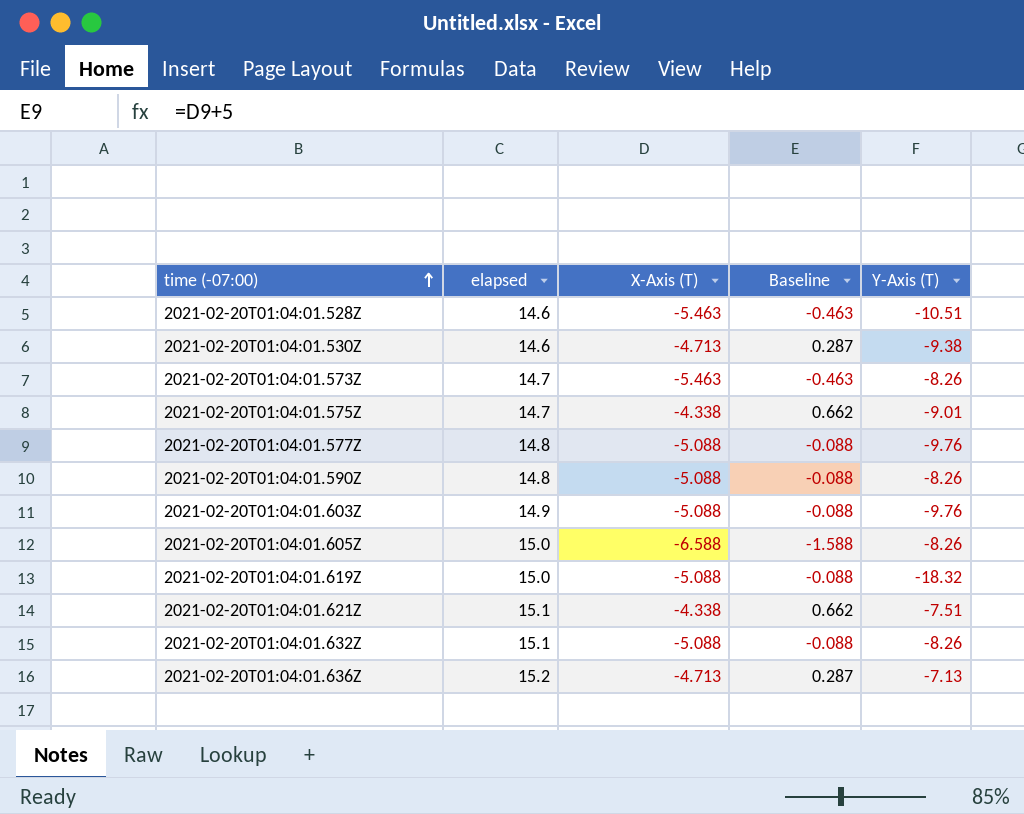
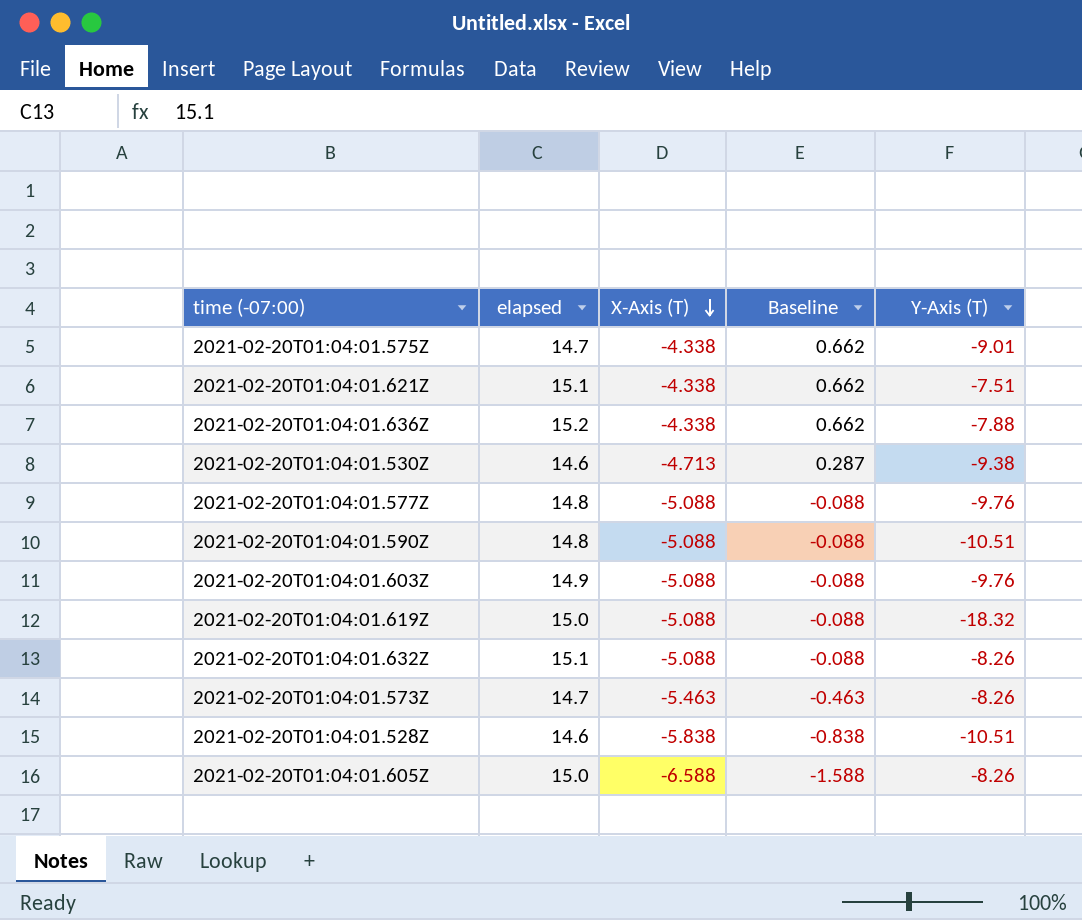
row order: time (-07:00) ascending -> X-Axis (T) descending
2021-02-20T01:04:01.636Z | X-Axis (T): -4.713 -> -4.338
2021-02-20T01:04:01.636Z | Baseline: 0.287 -> 0.662
2021-02-20T01:04:01.636Z | Y-Axis (T): -7.13 -> -7.88
2021-02-20T01:04:01.590Z | Y-Axis (T): -8.26 -> -10.51
2021-02-20T01:04:01.528Z | X-Axis (T): -5.463 -> -5.838
2021-02-20T01:04:01.528Z | Baseline: -0.463 -> -0.838

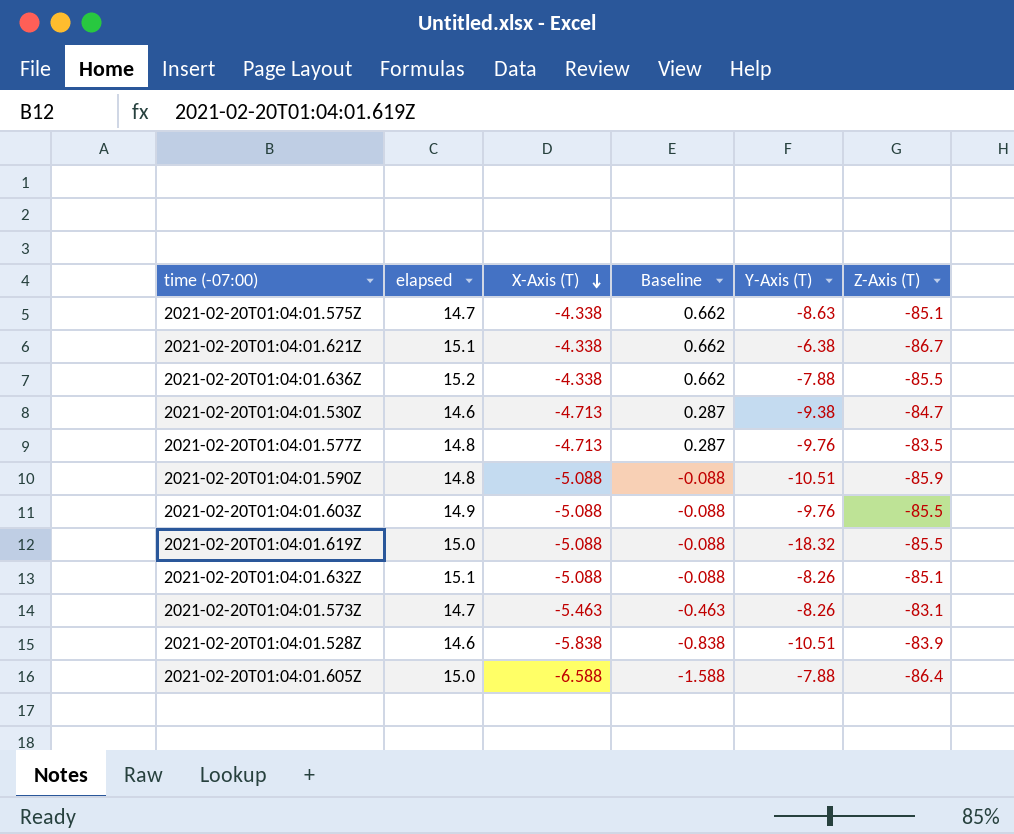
column Z-Axis (T) | position: none -> 6
2021-02-20T01:04:01.575Z | Y-Axis (T): -9.01 -> -8.63
2021-02-20T01:04:01.621Z | Y-Axis (T): -7.51 -> -6.38
2021-02-20T01:04:01.577Z | X-Axis (T): -5.088 -> -4.713
2021-02-20T01:04:01.577Z | Baseline: -0.088 -> 0.287
2021-02-20T01:04:01.605Z | Y-Axis (T): -8.26 -> -7.88

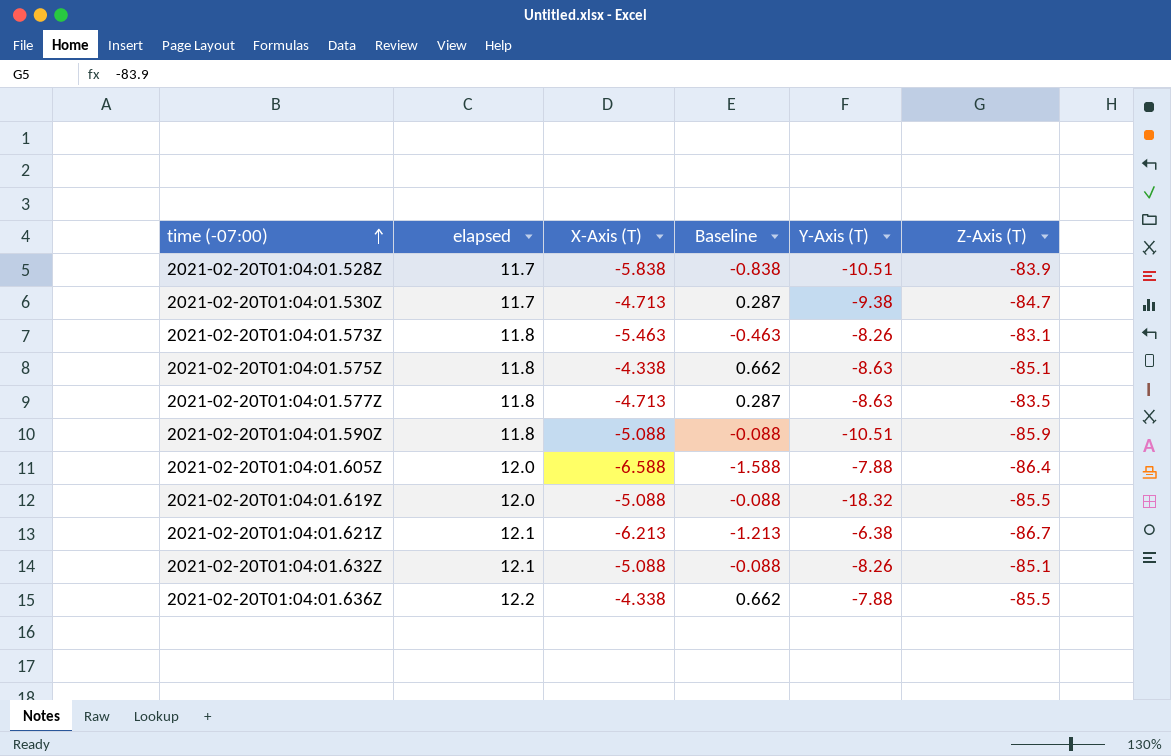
row order: X-Axis (T) descending -> time (-07:00) ascending
row 2021-02-20T01:04:01.603Z: 14.9 | -5.088 | -0.088 | -9.76 | -85.5 -> none
2021-02-20T01:04:01.528Z | elapsed: 14.6 -> 11.7
2021-02-20T01:04:01.530Z | elapsed: 14.6 -> 11.7
2021-02-20T01:04:01.573Z | elapsed: 14.7 -> 11.8
2021-02-20T01:04:01.575Z | elapsed: 14.7 -> 11.8
2021-02-20T01:04:01.577Z | elapsed: 14.8 -> 11.8
2021-02-20T01:04:01.577Z | Y-Axis (T): -9.76 -> -8.63
2021-02-20T01:04:01.590Z | elapsed: 14.8 -> 11.8
2021-02-20T01:04:01.605Z | elapsed: 15.0 -> 12.0
2021-02-20T01:04:01.619Z | elapsed: 15.0 -> 12.0
2021-02-20T01:04:01.621Z | elapsed: 15.1 -> 12.1
2021-02-20T01:04:01.621Z | X-Axis (T): -4.338 -> -6.213
2021-02-20T01:04:01.621Z | Baseline: 0.662 -> -1.213
2021-02-20T01:04:01.632Z | elapsed: 15.1 -> 12.1
2021-02-20T01:04:01.636Z | elapsed: 15.2 -> 12.2

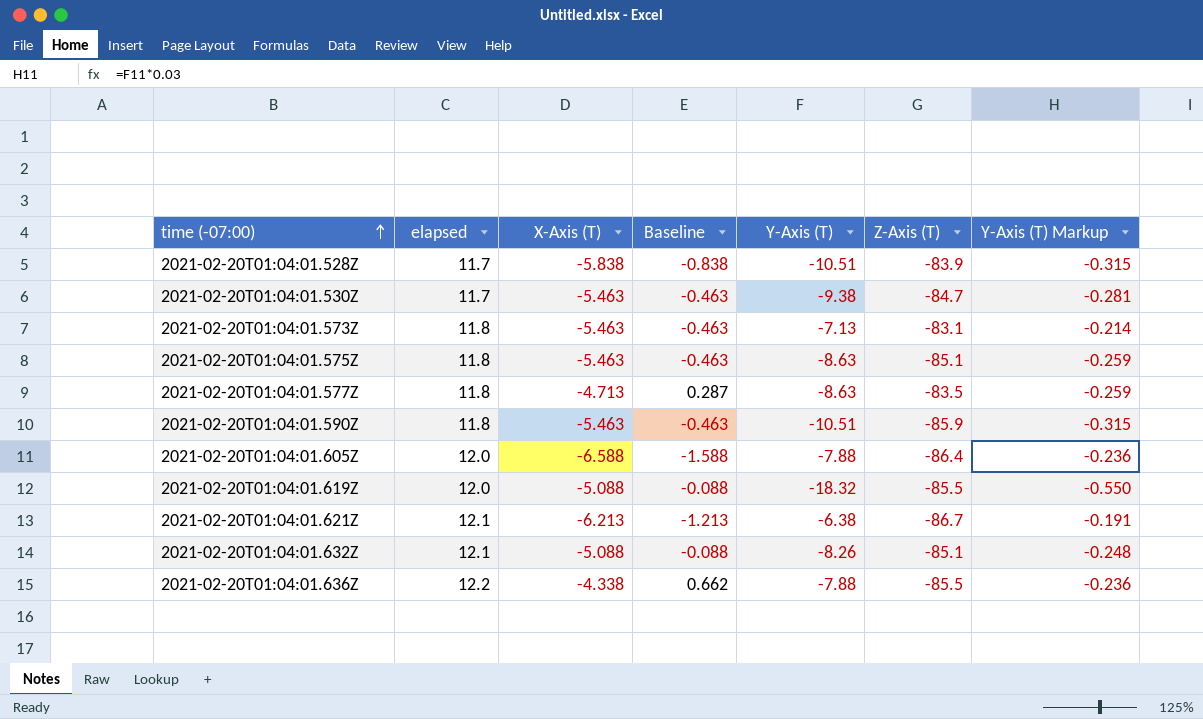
column Y-Axis (T) Markup | formula: none -> [Y-Axis (T)] * 0.03
2021-02-20T01:04:01.530Z | X-Axis (T): -4.713 -> -5.463
2021-02-20T01:04:01.530Z | Baseline: 0.287 -> -0.463
2021-02-20T01:04:01.573Z | Y-Axis (T): -8.26 -> -7.13
2021-02-20T01:04:01.575Z | X-Axis (T): -4.338 -> -5.463
2021-02-20T01:04:01.575Z | Baseline: 0.662 -> -0.463
2021-02-20T01:04:01.590Z | X-Axis (T): -5.088 -> -5.463
2021-02-20T01:04:01.590Z | Baseline: -0.088 -> -0.463

